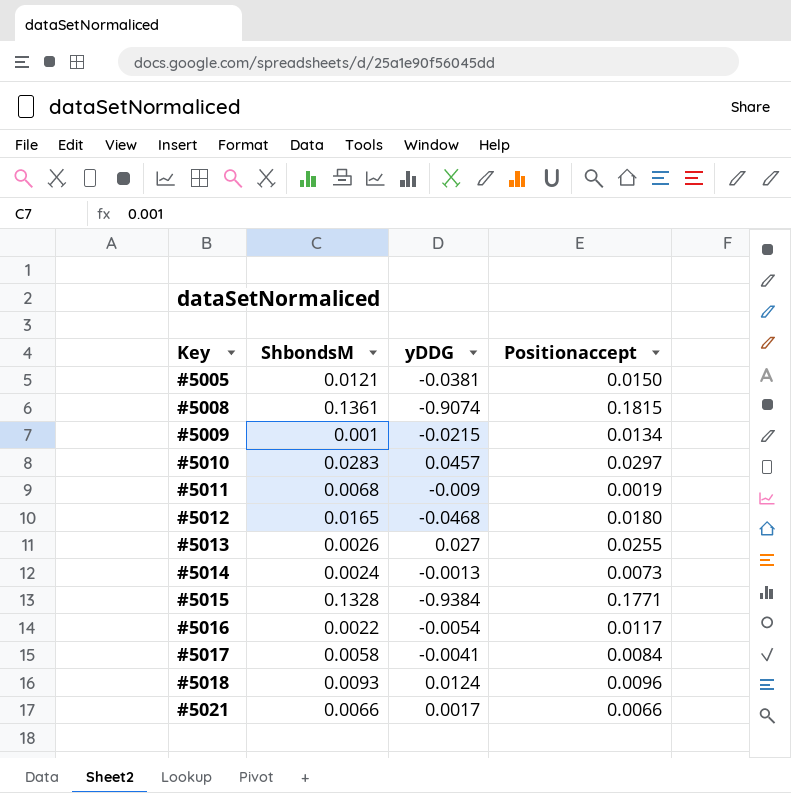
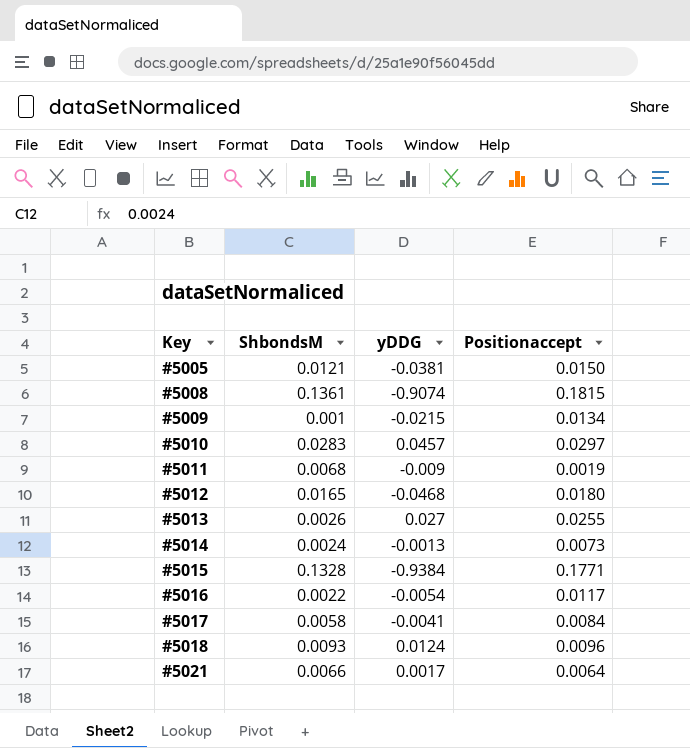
#5021 | Positionaccept: 0.0066 -> 0.0064

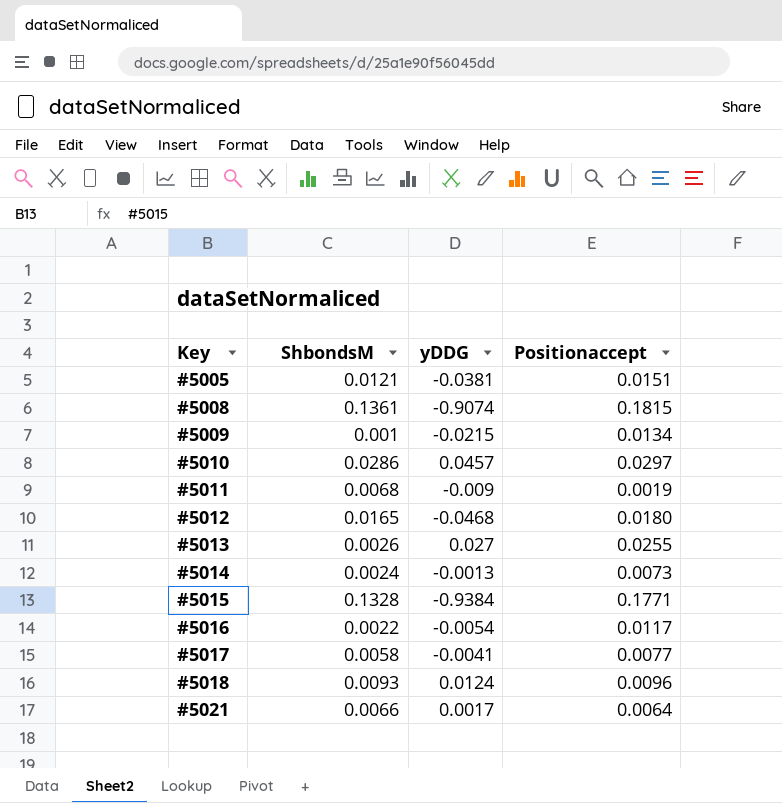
#5005 | Positionaccept: 0.0150 -> 0.0151
#5010 | ShbondsM: 0.0283 -> 0.0286
#5017 | Positionaccept: 0.0084 -> 0.0077

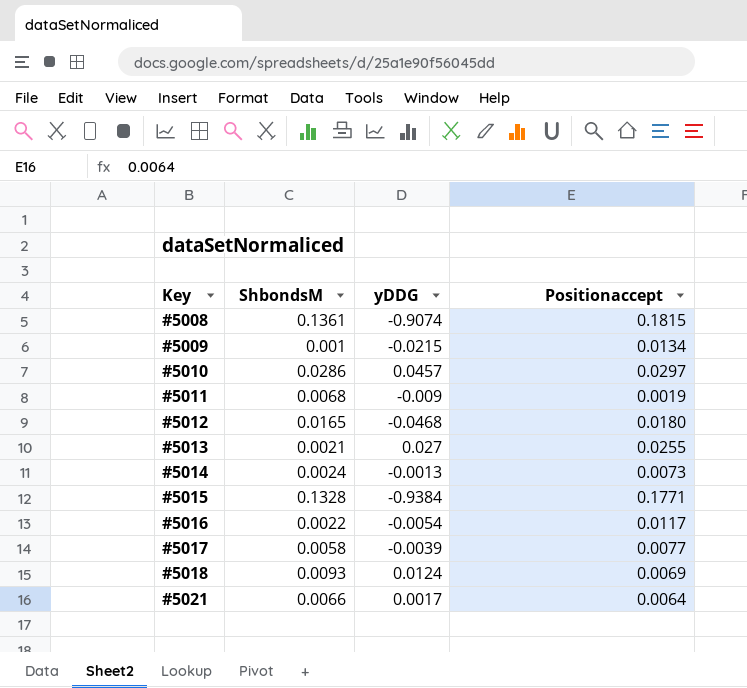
row #5005: 0.0121 | -0.0381 | 0.0151 -> none
#5013 | ShbondsM: 0.0026 -> 0.0021
#5017 | yDDG: -0.0041 -> -0.0039
#5018 | Positionaccept: 0.0096 -> 0.0069

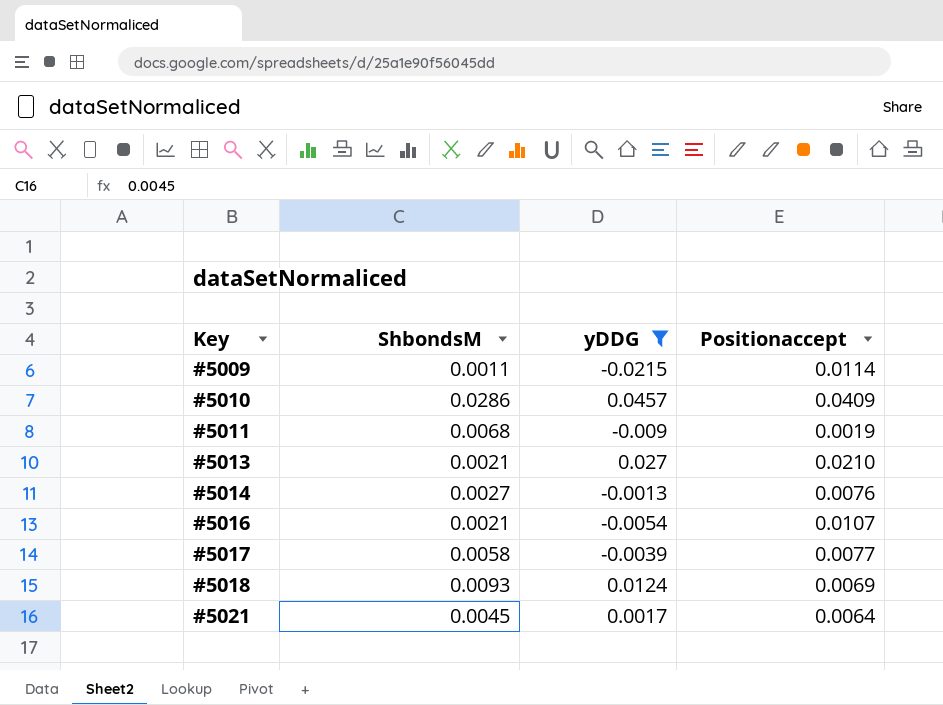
filter: none -> yDDG >= -0.0215
#5009 | ShbondsM: 0.001 -> 0.0011
#5009 | Positionaccept: 0.0134 -> 0.0114
#5010 | Positionaccept: 0.0297 -> 0.0409
#5013 | Positionaccept: 0.0255 -> 0.0210
#5014 | ShbondsM: 0.0024 -> 0.0027
#5014 | Positionaccept: 0.0073 -> 0.0076
#5016 | ShbondsM: 0.0022 -> 0.0021
#5016 | Positionaccept: 0.0117 -> 0.0107
#5021 | ShbondsM: 0.0066 -> 0.0045

